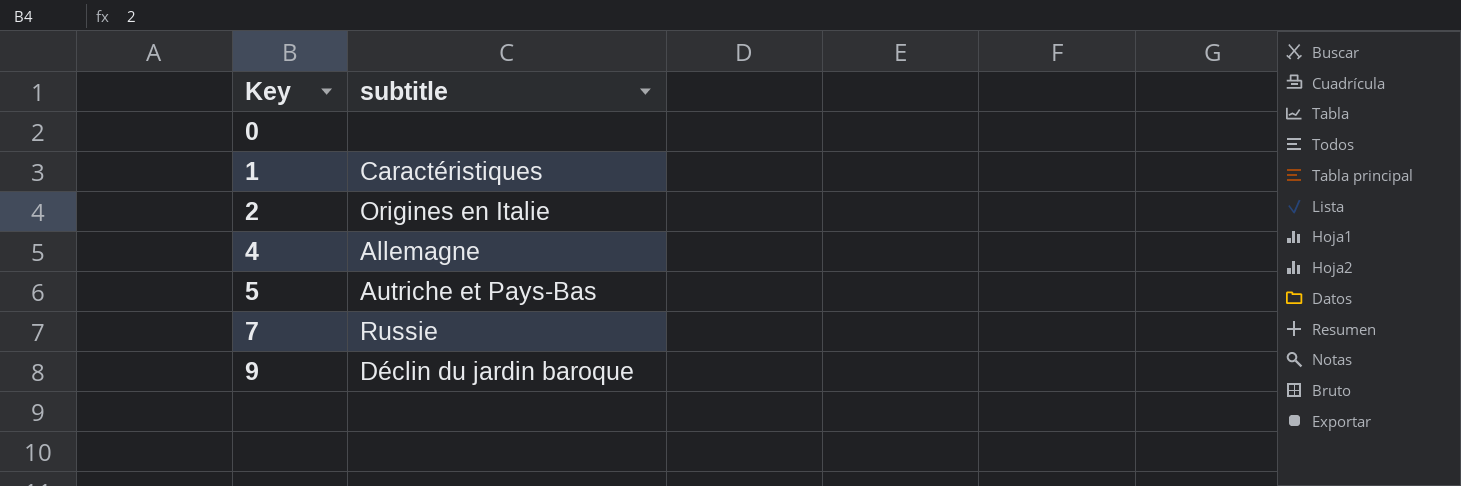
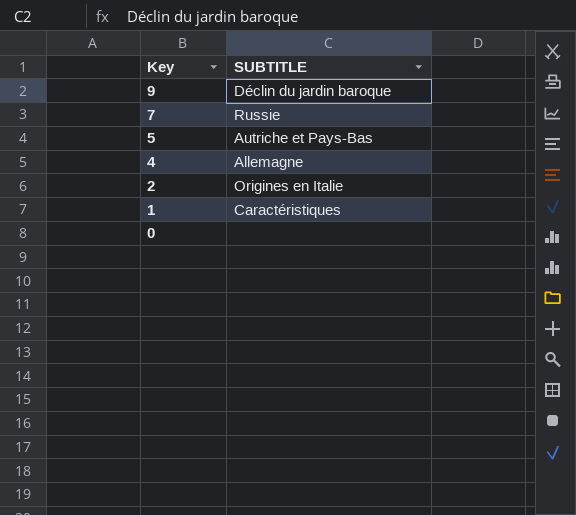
row order: Key ascending -> Key descending
column name: subtitle -> SUBTITLE

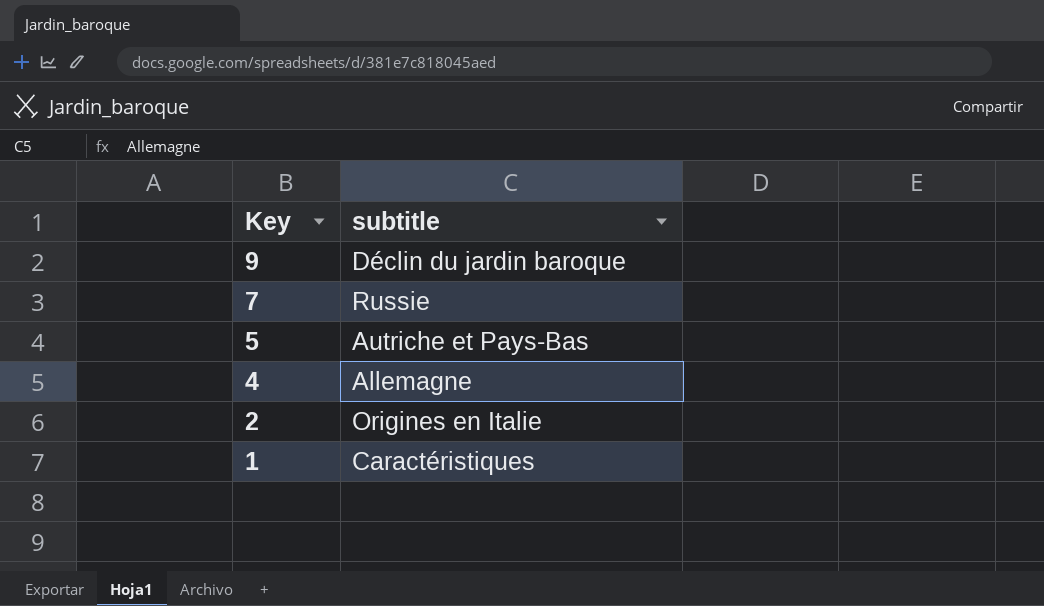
column name: SUBTITLE -> subtitle
row 0: none -> none

